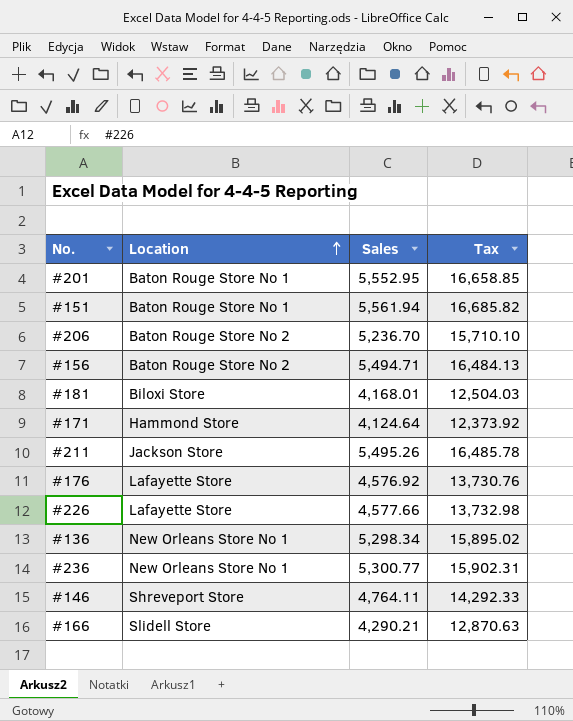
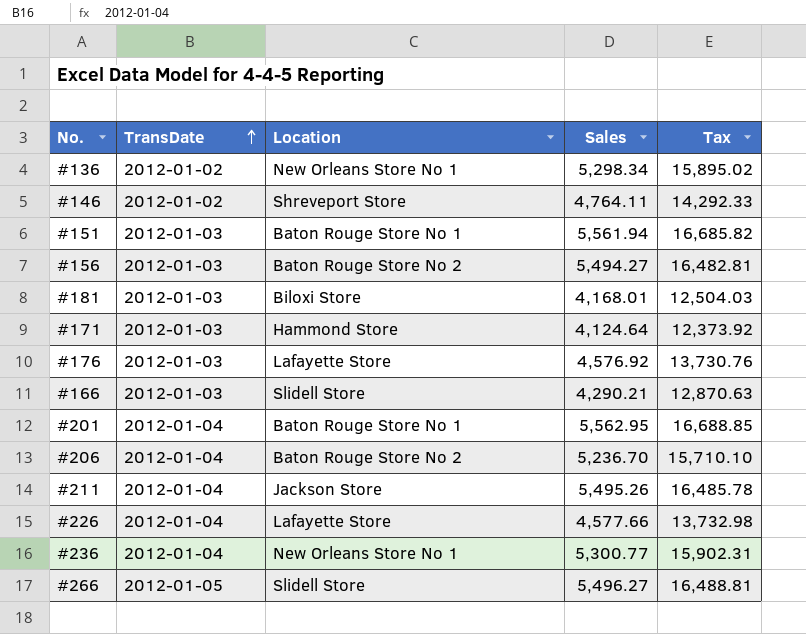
row order: Location ascending -> TransDate ascending
column TransDate | position: none -> 2
#156 | Sales: 5,494.71 -> 5,494.27
#156 | Tax: 16,484.13 -> 16,482.81
#201 | Sales: 5,552.95 -> 5,562.95
#201 | Tax: 16,658.85 -> 16,688.85
row #266: none -> 2012-01-05 | Slidell Store | 5,496.27 | 16,488.81

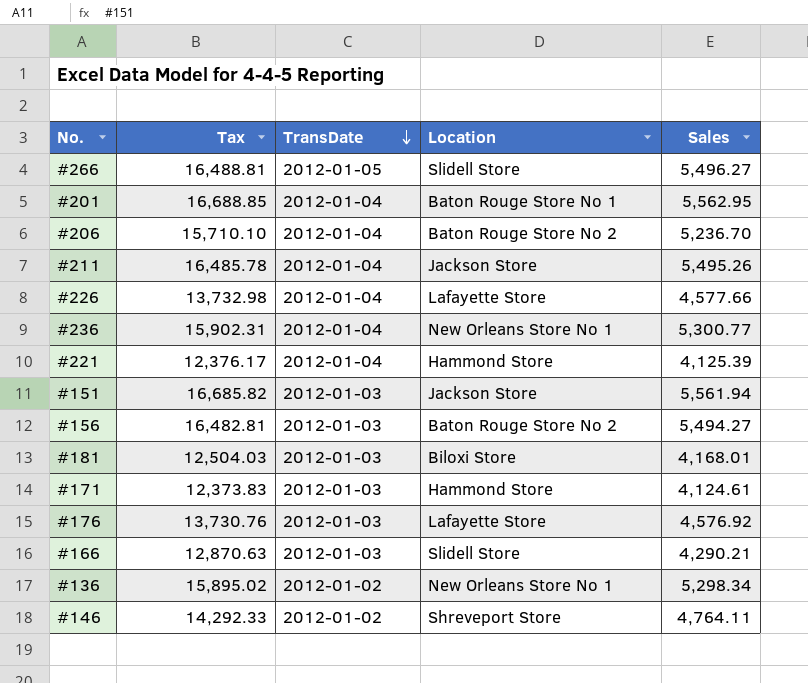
row order: TransDate ascending -> TransDate descending
column Tax | position: 5 -> 2
row #221: none -> 12,376.17 | 2012-01-04 | Hammond Store | 4,125.39
#151 | Location: Baton Rouge Store No 1 -> Jackson Store
#171 | Tax: 12,373.92 -> 12,373.83
#171 | Sales: 4,124.64 -> 4,124.61

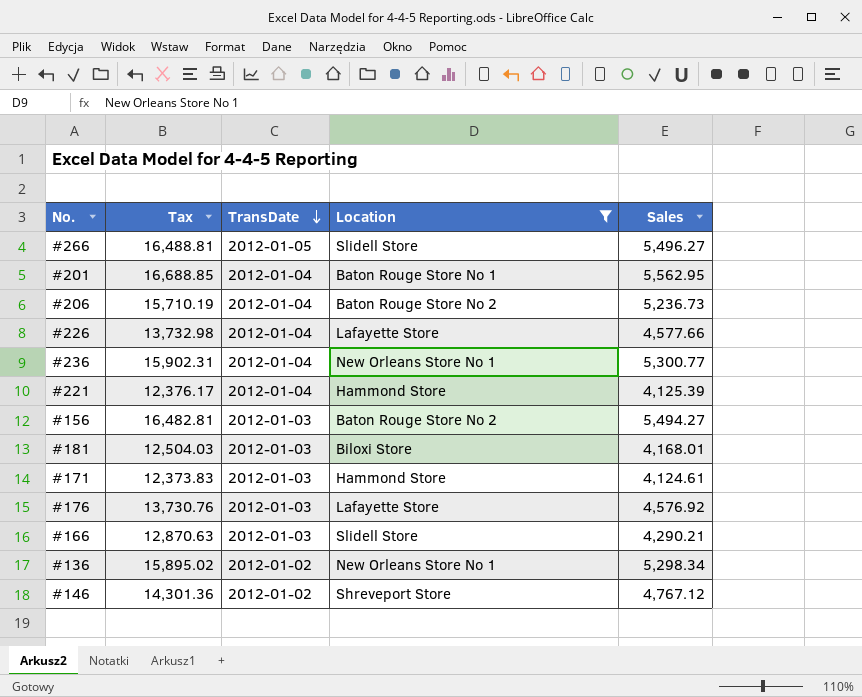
filter: none -> Location != Jackson Store
#206 | Tax: 15,710.10 -> 15,710.19
#206 | Sales: 5,236.70 -> 5,236.73
#146 | Tax: 14,292.33 -> 14,301.36
#146 | Sales: 4,764.11 -> 4,767.12

